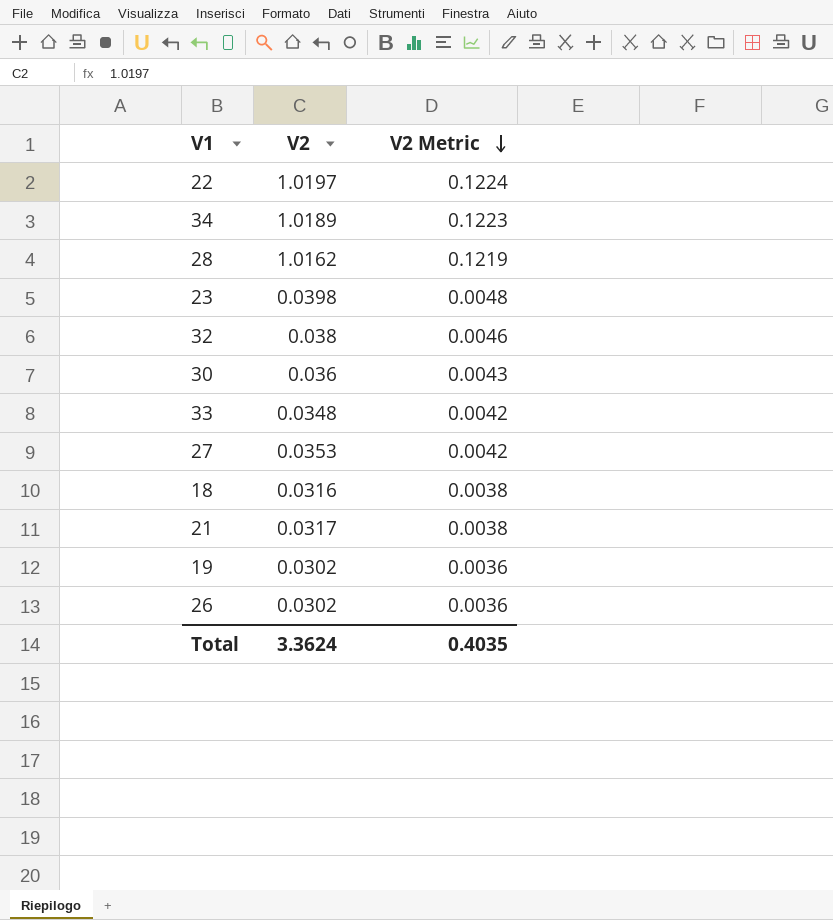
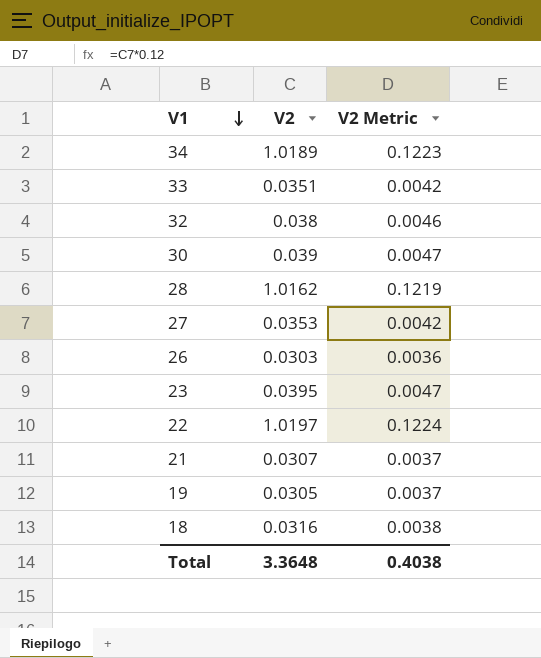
row order: V2 Metric descending -> V1 descending
33 | V2: 0.0348 -> 0.0351
30 | V2: 0.036 -> 0.039
30 | V2 Metric: 0.0043 -> 0.0047
26 | V2: 0.0302 -> 0.0303
23 | V2: 0.0398 -> 0.0395
23 | V2 Metric: 0.0048 -> 0.0047
21 | V2: 0.0317 -> 0.0307
21 | V2 Metric: 0.0038 -> 0.0037
19 | V2: 0.0302 -> 0.0305
19 | V2 Metric: 0.0036 -> 0.0037
Total | V2: 3.3624 -> 3.3648
Total | V2 Metric: 0.4035 -> 0.4038

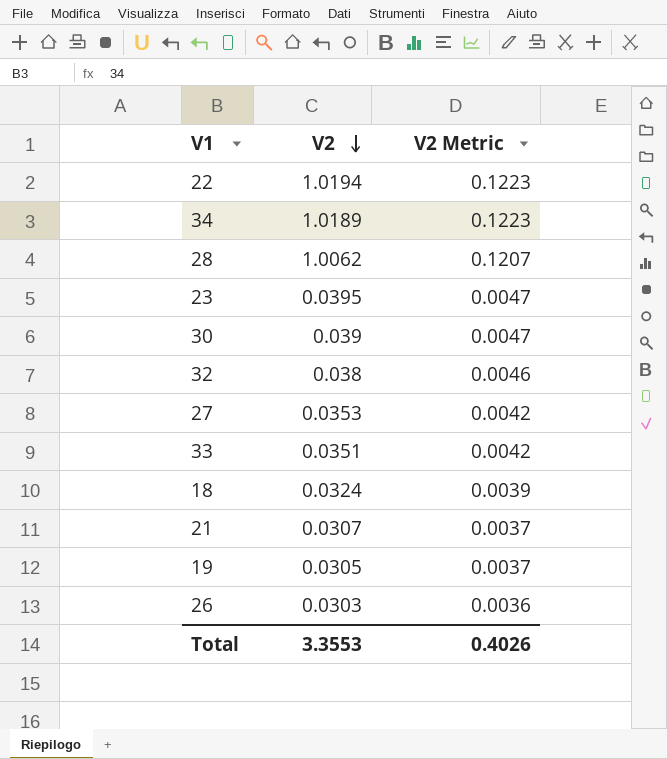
row order: V1 descending -> V2 descending
22 | V2: 1.0197 -> 1.0194
22 | V2 Metric: 0.1224 -> 0.1223
28 | V2: 1.0162 -> 1.0062
28 | V2 Metric: 0.1219 -> 0.1207
18 | V2: 0.0316 -> 0.0324
18 | V2 Metric: 0.0038 -> 0.0039
Total | V2: 3.3648 -> 3.3553
Total | V2 Metric: 0.4038 -> 0.4026

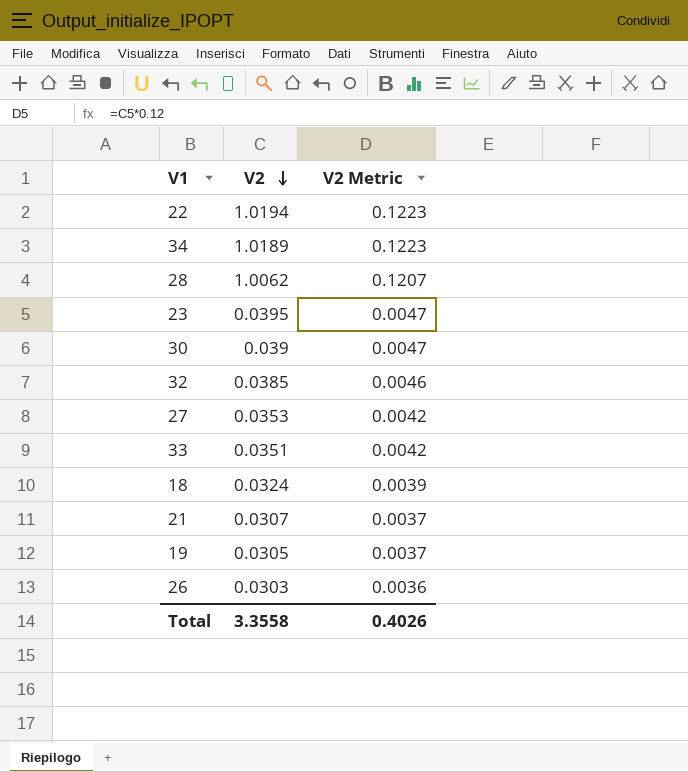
32 | V2: 0.038 -> 0.0385
Total | V2: 3.3553 -> 3.3558

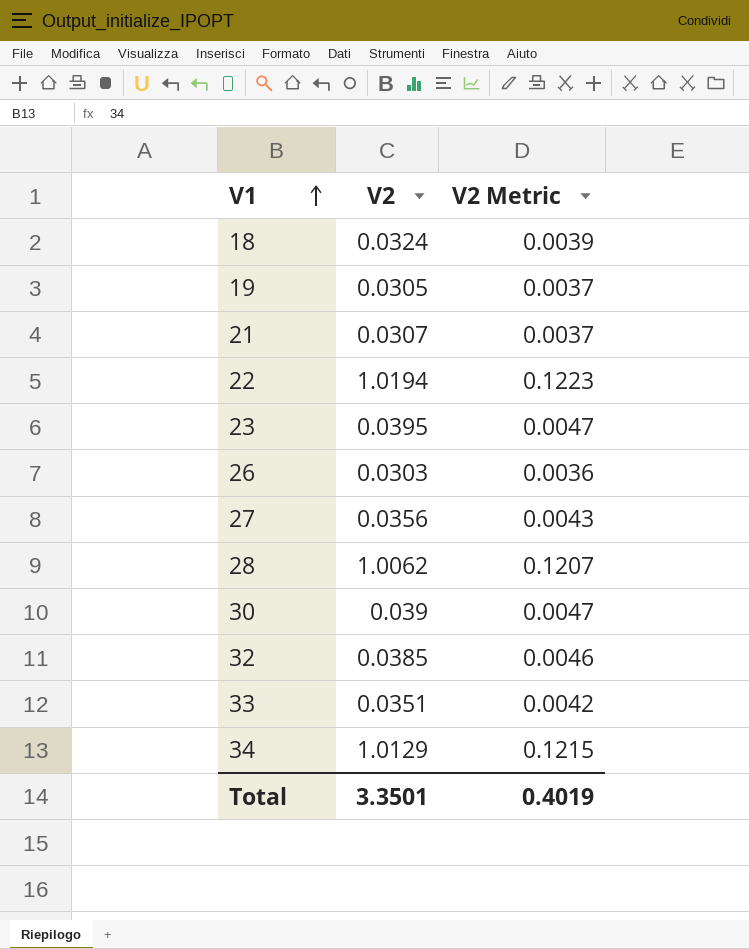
row order: V2 descending -> V1 ascending
27 | V2: 0.0353 -> 0.0356
27 | V2 Metric: 0.0042 -> 0.0043
34 | V2: 1.0189 -> 1.0129
34 | V2 Metric: 0.1223 -> 0.1215
Total | V2: 3.3558 -> 3.3501
Total | V2 Metric: 0.4026 -> 0.4019

